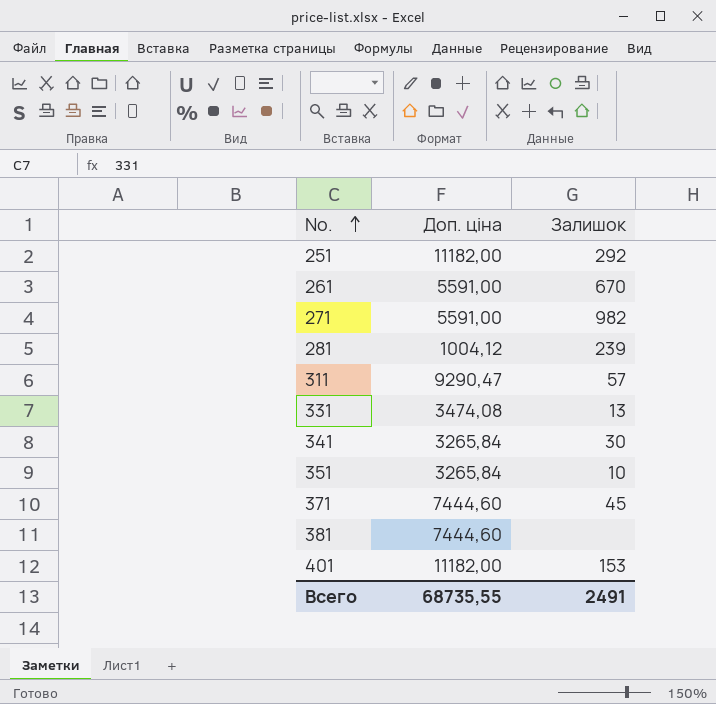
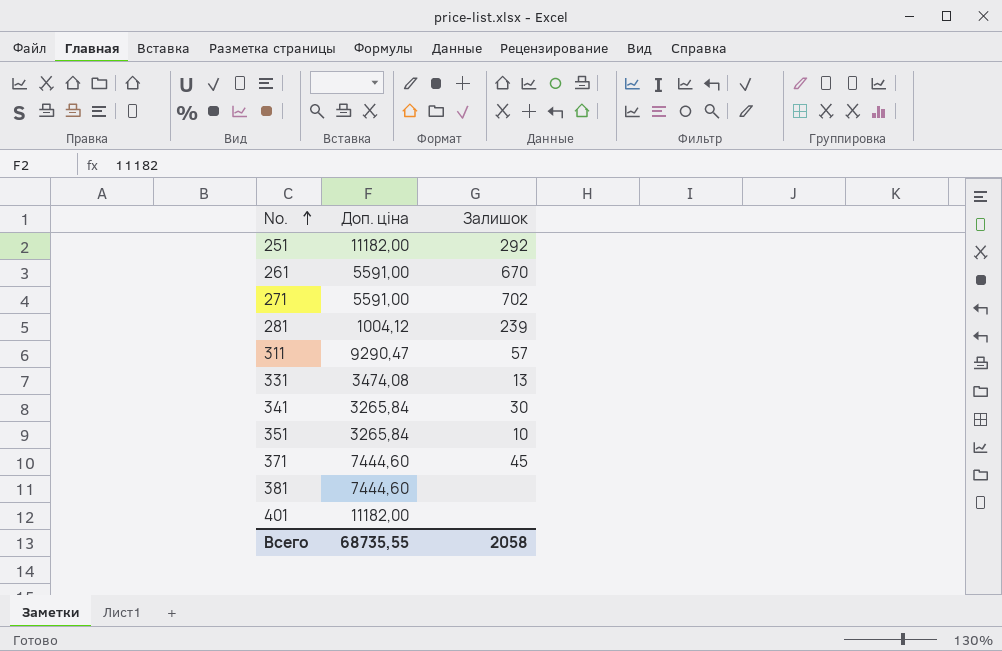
271 | Залишок: 982 -> 702
401 | Залишок: 153 -> none
Всего | Залишок: 2491 -> 2058

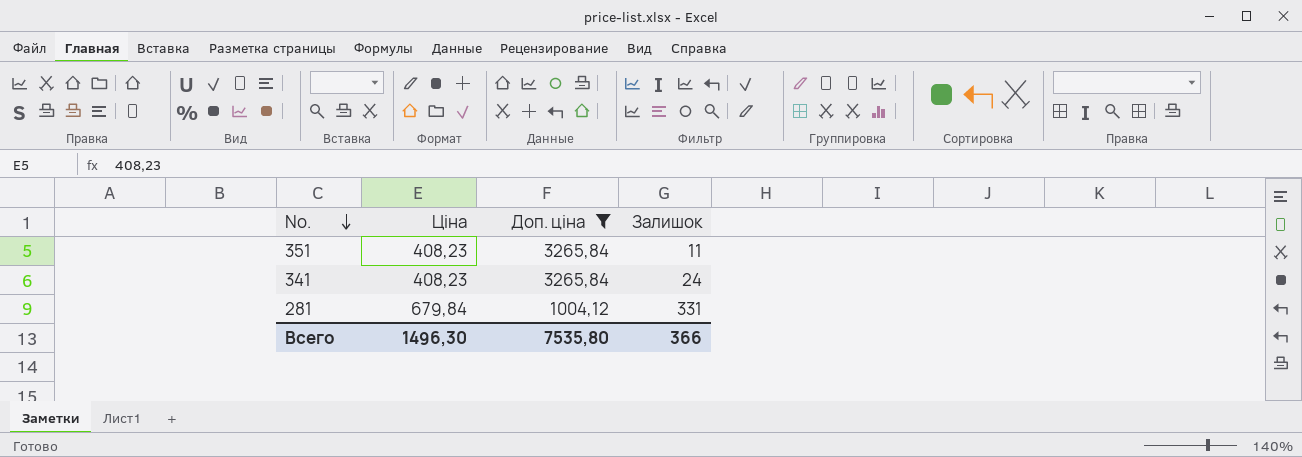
filter: none -> Доп. ціна <= 3265,84
row order: No. ascending -> No. descending
column Ціна | position: none -> 2
351 | Залишок: 10 -> 11
341 | Залишок: 30 -> 24
281 | Залишок: 239 -> 331
Всего | Доп. ціна: 68735,55 -> 7535,80
Всего | Залишок: 2058 -> 366

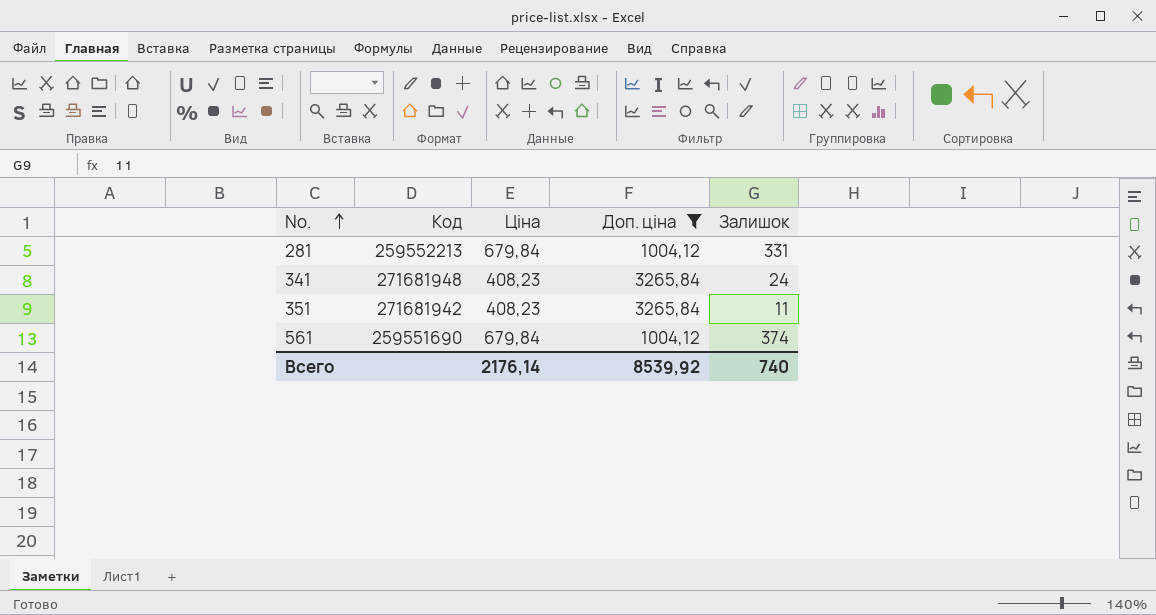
row order: No. descending -> No. ascending
column Код | position: none -> 2
row 561: none -> 259551690 | 679,84 | 1004,12 | 374
Всего | Ціна: 1496,30 -> 2176,14
Всего | Доп. ціна: 7535,80 -> 8539,92
Всего | Залишок: 366 -> 740

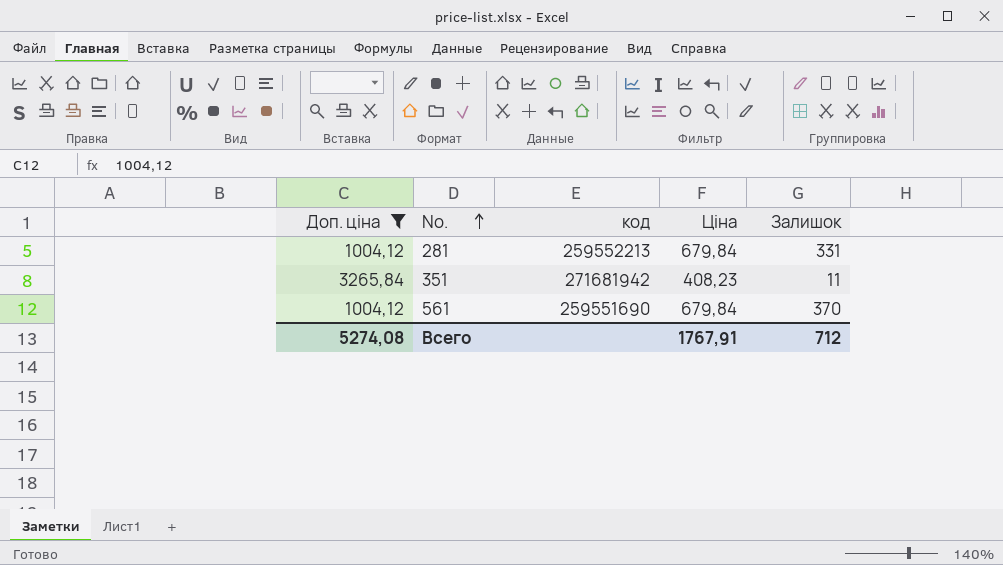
column Доп. ціна | position: 4 -> 1
column name: Код -> код
row 341: 271681948 | 408,23 | 3265,84 | 24 -> none
561 | Залишок: 374 -> 370
Всего | Доп. ціна: 8539,92 -> 5274,08
Всего | Ціна: 2176,14 -> 1767,91
Всего | Залишок: 740 -> 712

